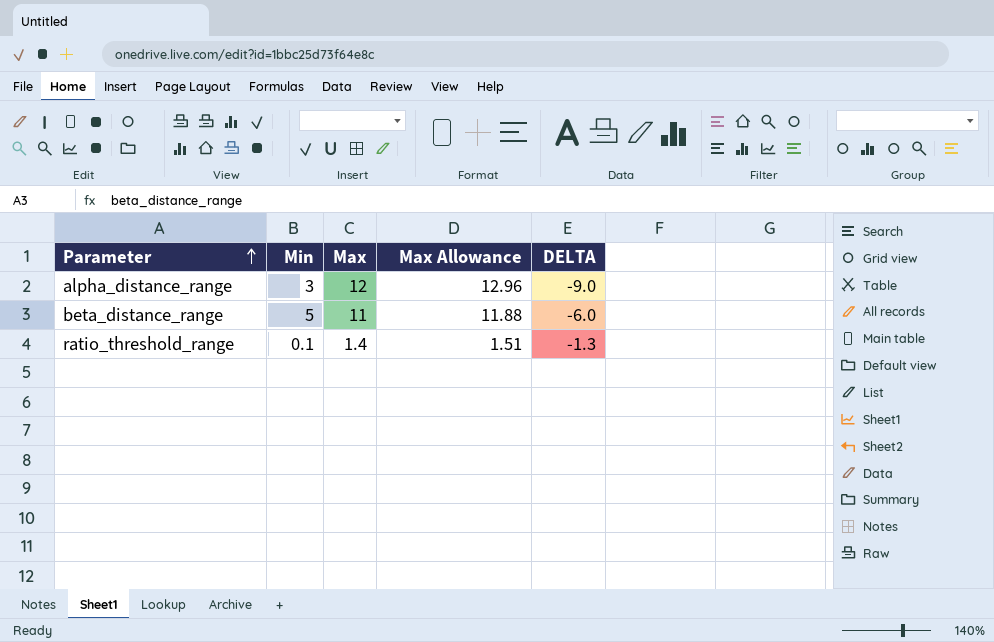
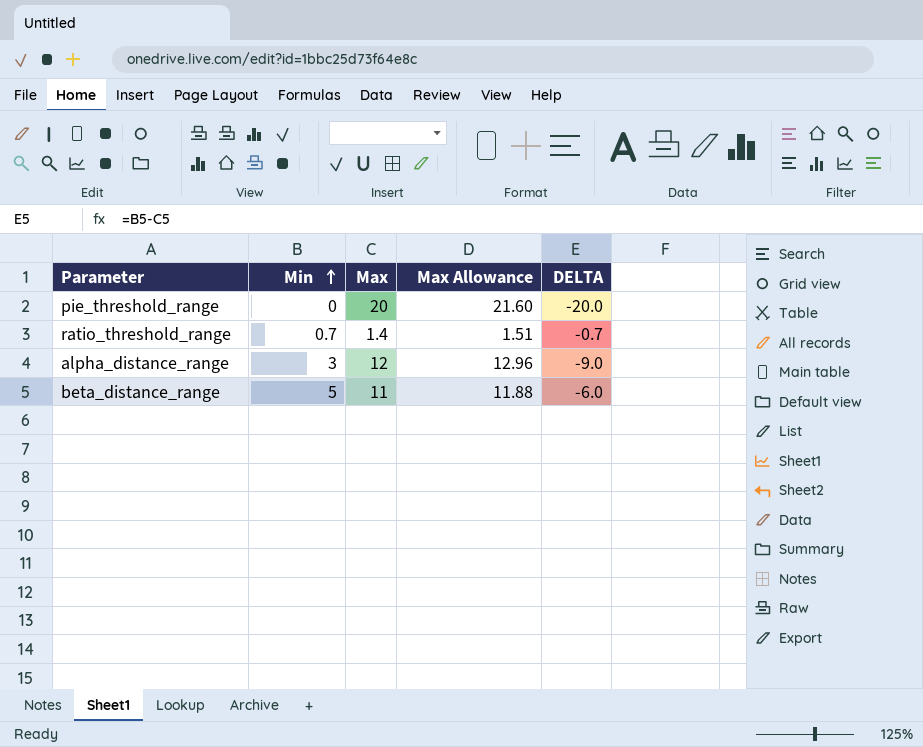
row order: Parameter ascending -> Min ascending
row pie_threshold_range: none -> 0 | 20 | 21.60 | -20.0
ratio_threshold_range | Min: 0.1 -> 0.7
ratio_threshold_range | DELTA: -1.3 -> -0.7

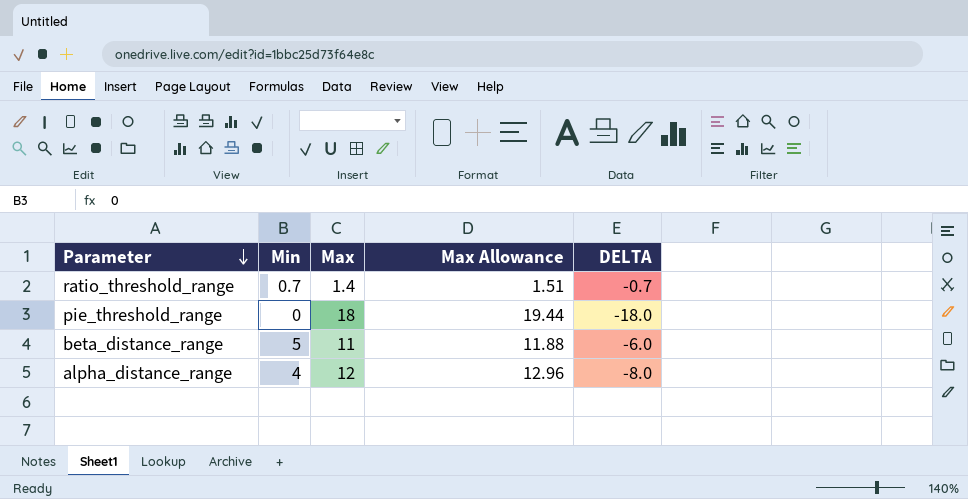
row order: Min ascending -> Parameter descending
pie_threshold_range | Max: 20 -> 18
pie_threshold_range | Max Allowance: 21.60 -> 19.44
pie_threshold_range | DELTA: -20.0 -> -18.0
alpha_distance_range | Min: 3 -> 4
alpha_distance_range | DELTA: -9.0 -> -8.0

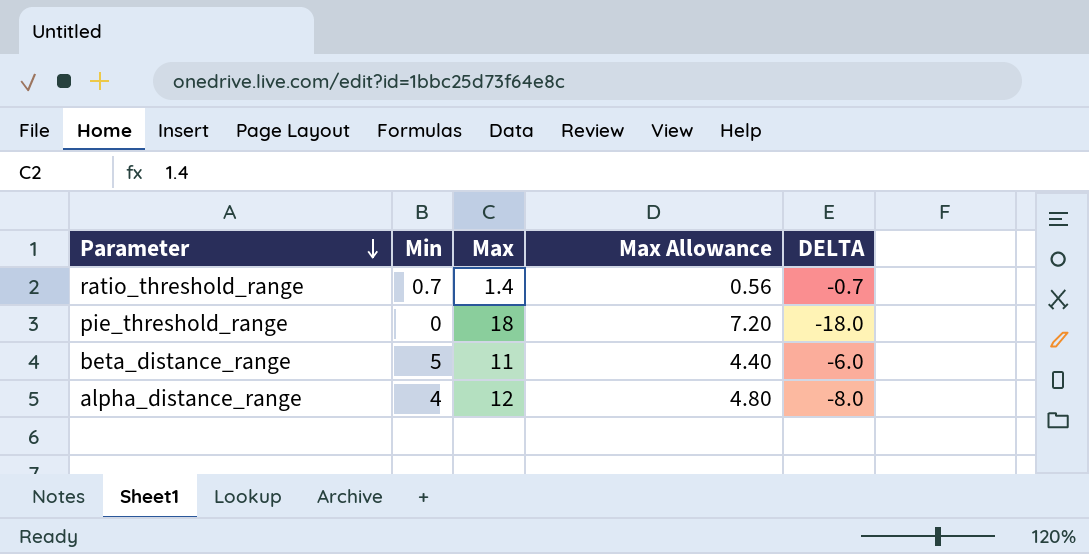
column Max Allowance | formula: [Max] * 1.08 -> [Max] * 0.4

